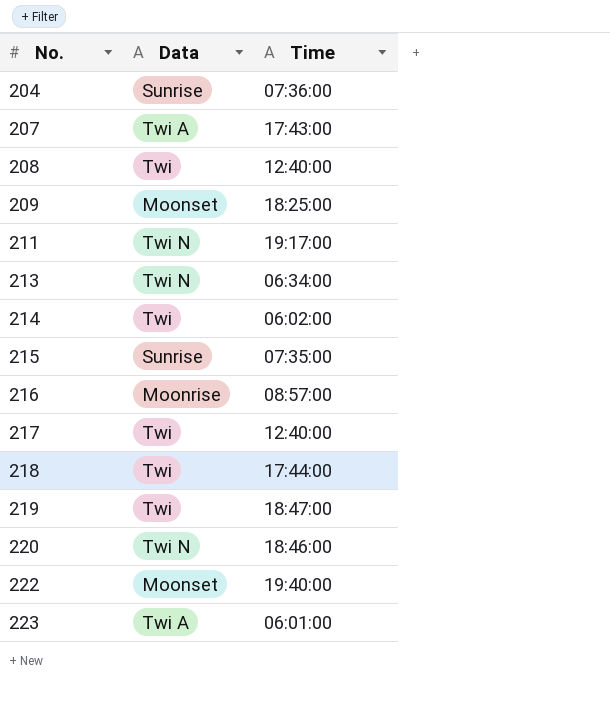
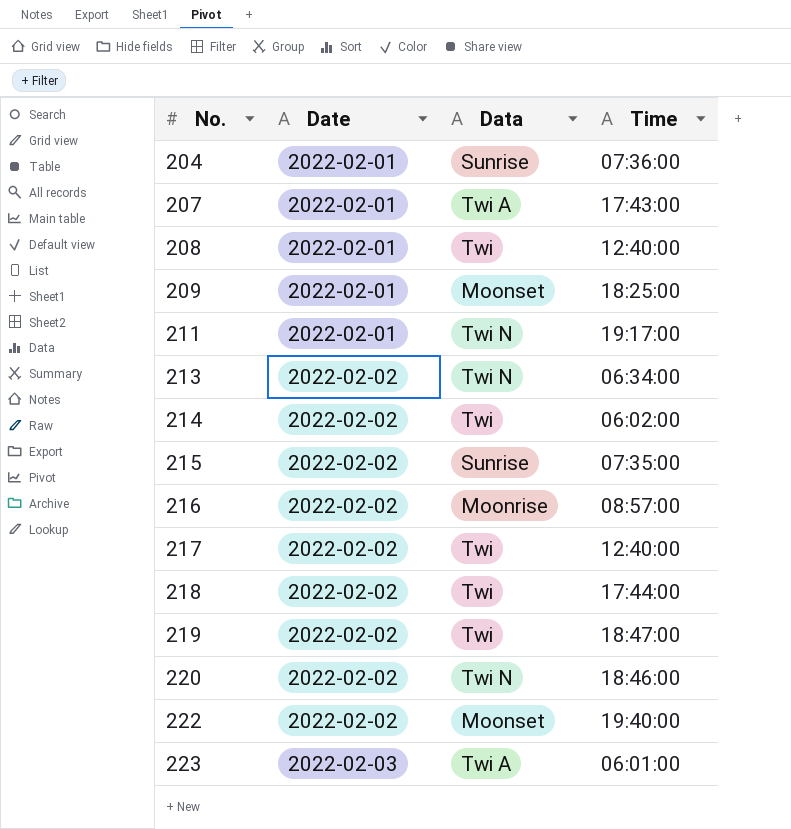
column Date | position: none -> 2

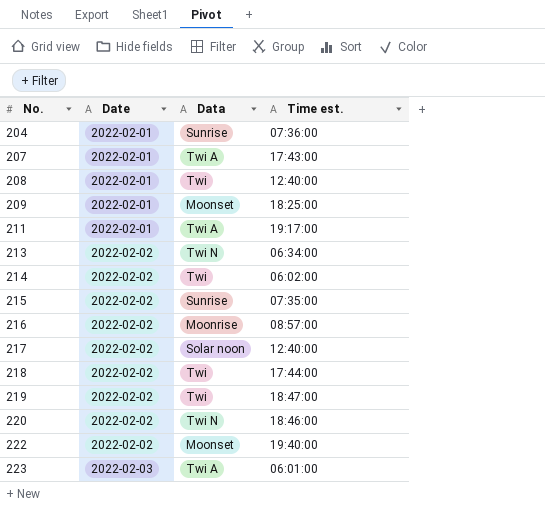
column name: Time -> Time est.
211 | Data: Twi N -> Twi A
217 | Data: Twi -> Solar noon

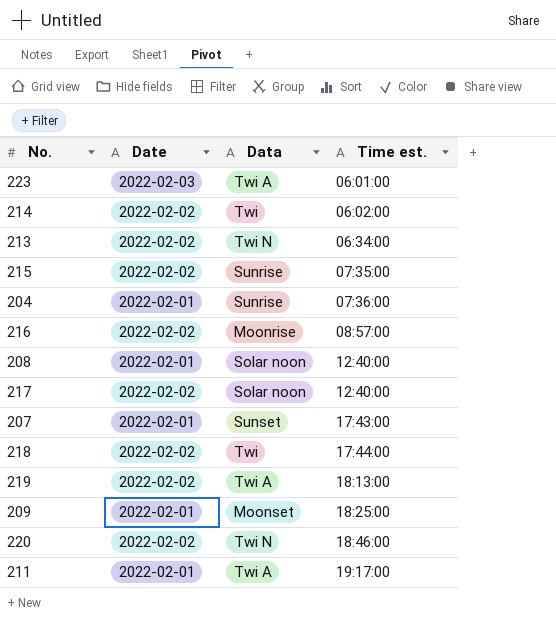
row order: No. ascending -> Time est. ascending
row 222: 2022-02-02 | Moonset | 19:40:00 -> none
208 | Data: Twi -> Solar noon
207 | Data: Twi A -> Sunset
219 | Data: Twi -> Twi A
219 | Time est.: 18:47:00 -> 18:13:00

